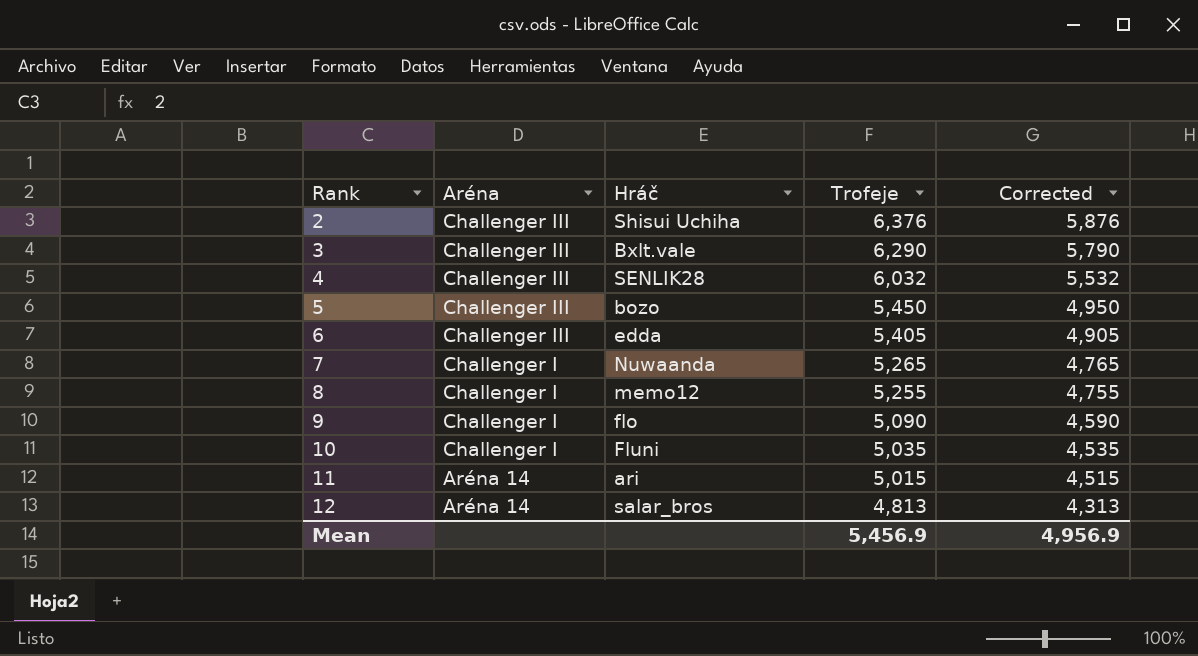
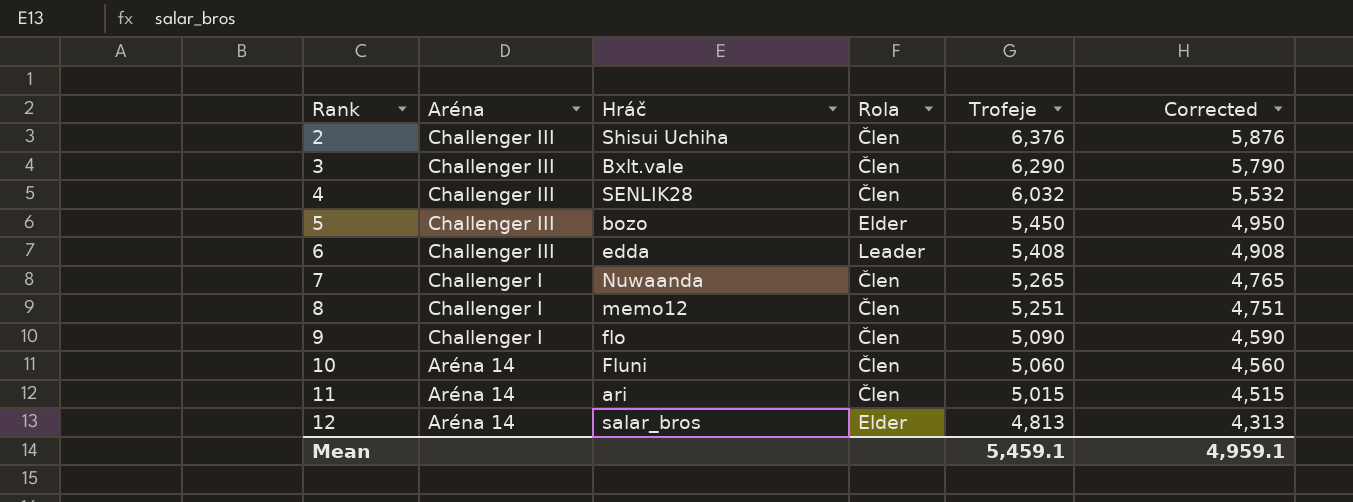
column Rola | position: none -> 4
6 | Trofeje: 5,405 -> 5,408
6 | Corrected: 4,905 -> 4,908
8 | Trofeje: 5,255 -> 5,251
8 | Corrected: 4,755 -> 4,751
10 | Aréna: Challenger I -> Aréna 14
10 | Trofeje: 5,035 -> 5,060
10 | Corrected: 4,535 -> 4,560
Mean | Trofeje: 5,456.9 -> 5,459.1
Mean | Corrected: 4,956.9 -> 4,959.1

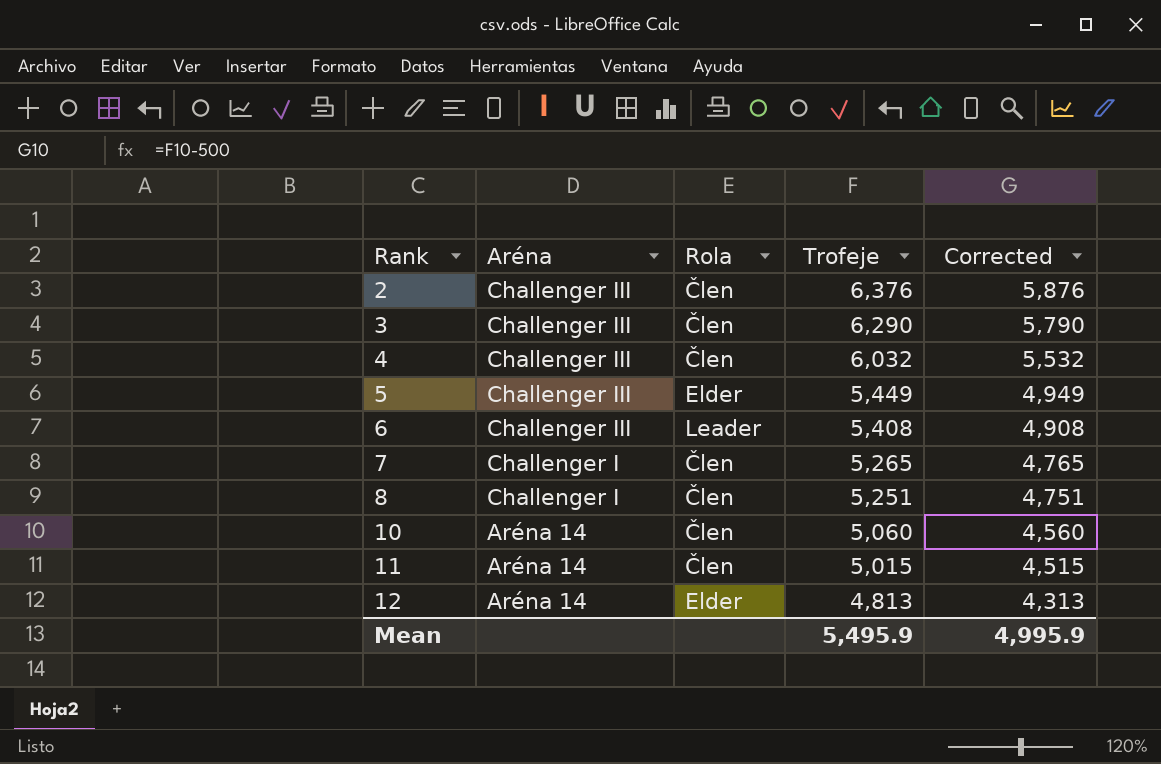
column Hráč | position: 3 -> none
row 9: Challenger I | flo | Člen | 5,090 | 4,590 -> none
5 | Trofeje: 5,450 -> 5,449
5 | Corrected: 4,950 -> 4,949
Mean | Trofeje: 5,459.1 -> 5,495.9
Mean | Corrected: 4,959.1 -> 4,995.9

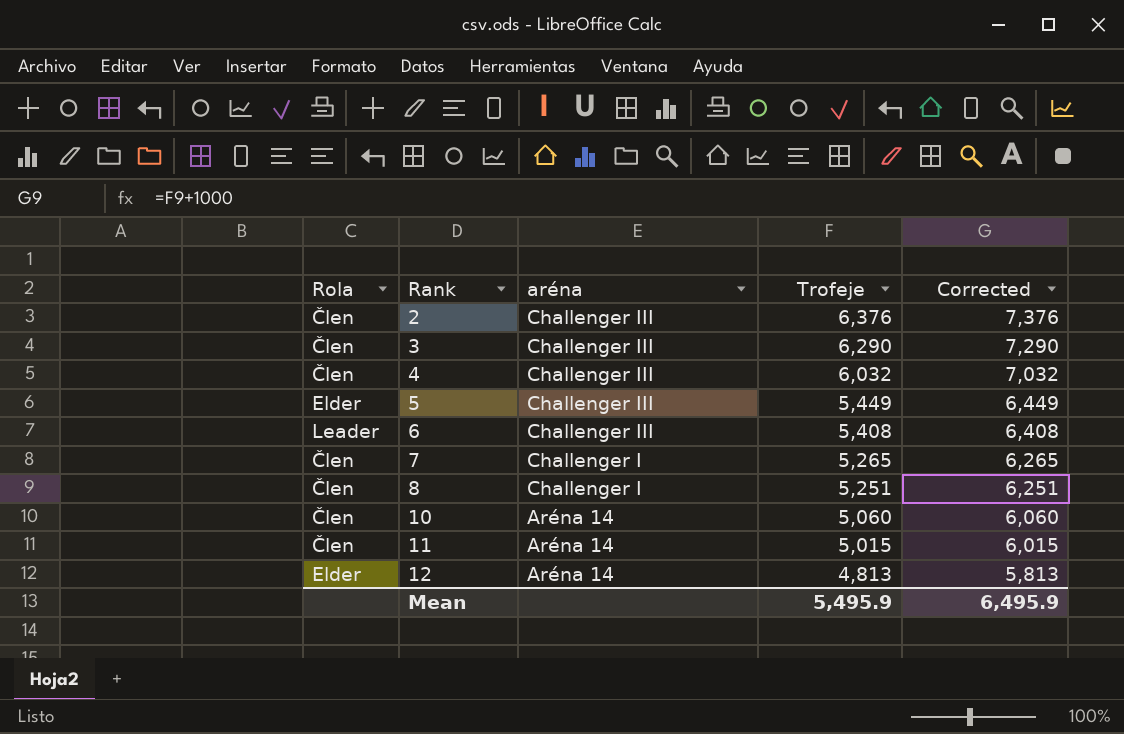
column Rola | position: 3 -> 1
column name: Aréna -> aréna
column Corrected | formula: [Trofeje] - 500 -> [Trofeje] + 1000
Mean | Corrected: 4,995.9 -> 6,495.9

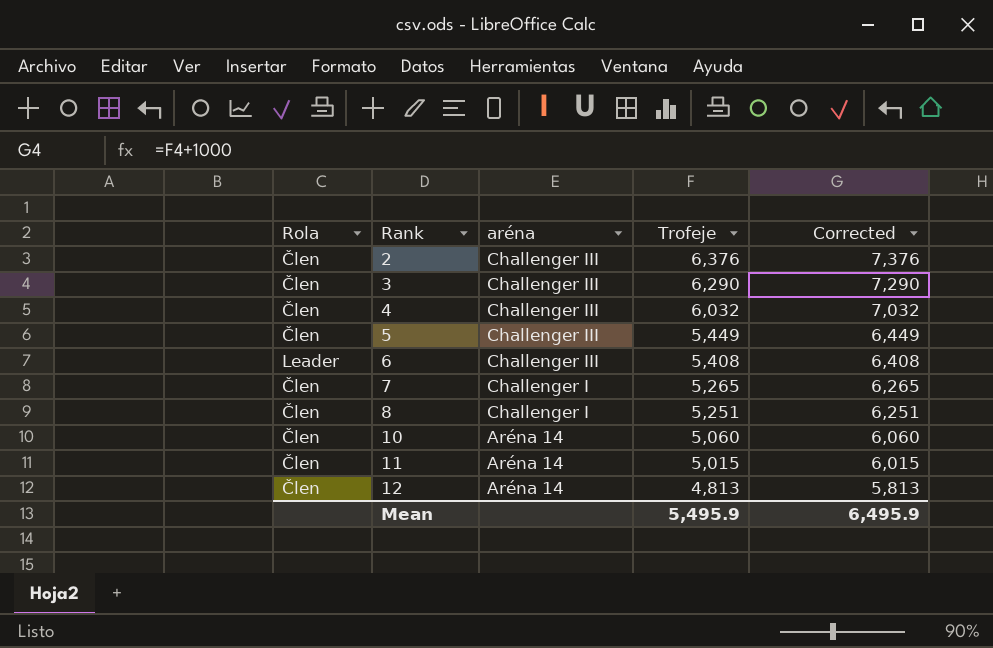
5 | Rola: Elder -> Člen
12 | Rola: Elder -> Člen

